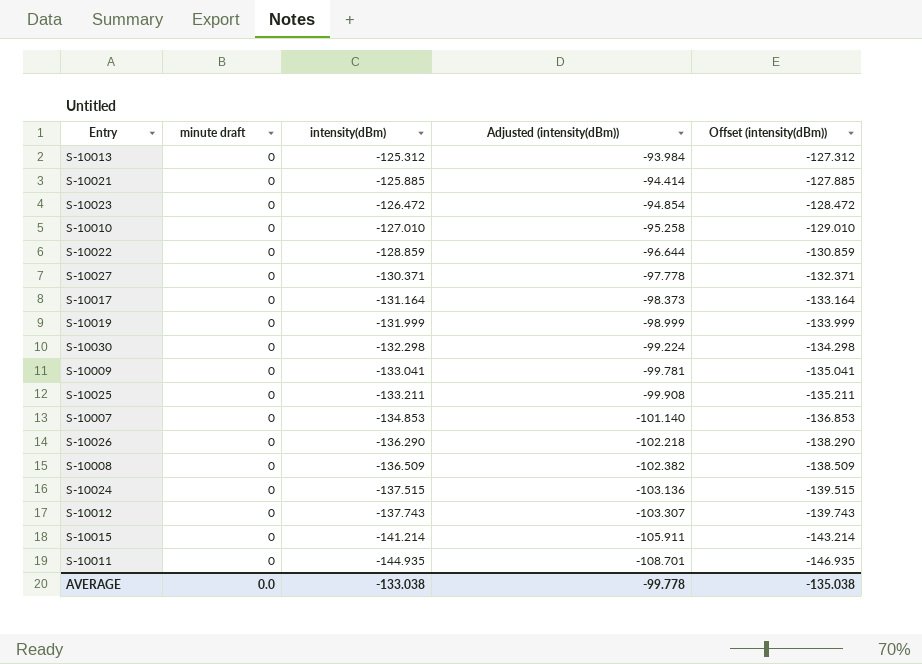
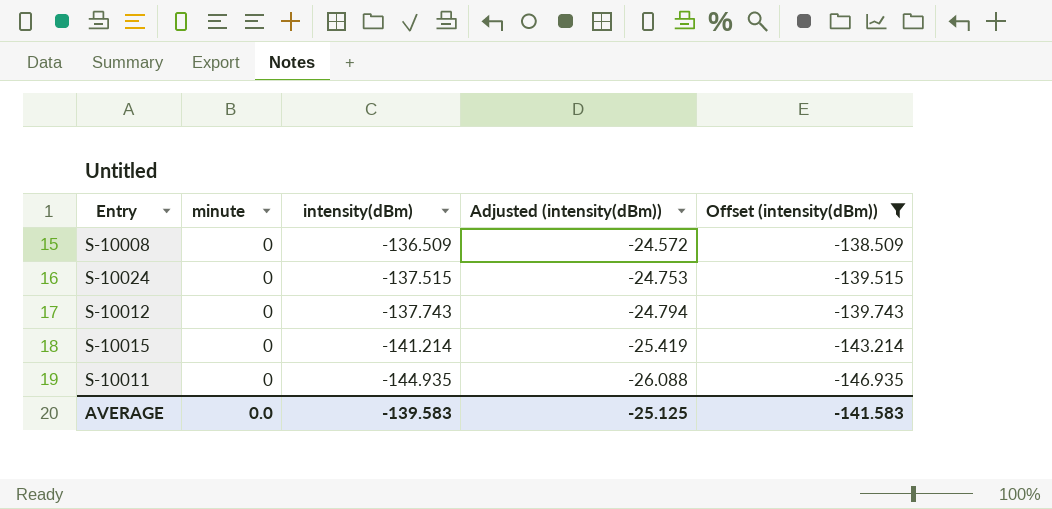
filter: none -> Offset (intensity(dBm)) <= -138.509
column name: minute draft -> minute
column Adjusted (intensity(dBm)) | formula: [intensity(dBm)] * 0.75 -> [intensity(dBm)] * 0.18
AVERAGE | intensity(dBm): -133.038 -> -139.583
AVERAGE | Adjusted (intensity(dBm)): -99.778 -> -25.125
AVERAGE | Offset (intensity(dBm)): -135.038 -> -141.583

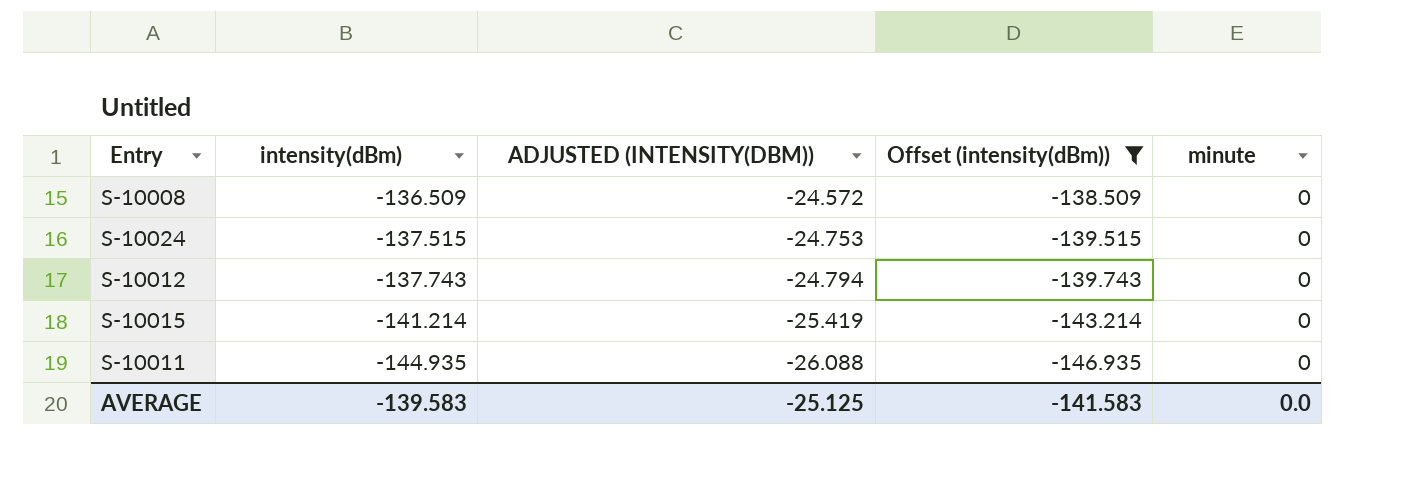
column name: Adjusted (intensity(dBm)) -> ADJUSTED (INTENSITY(DBM))
column minute | position: 2 -> 5

